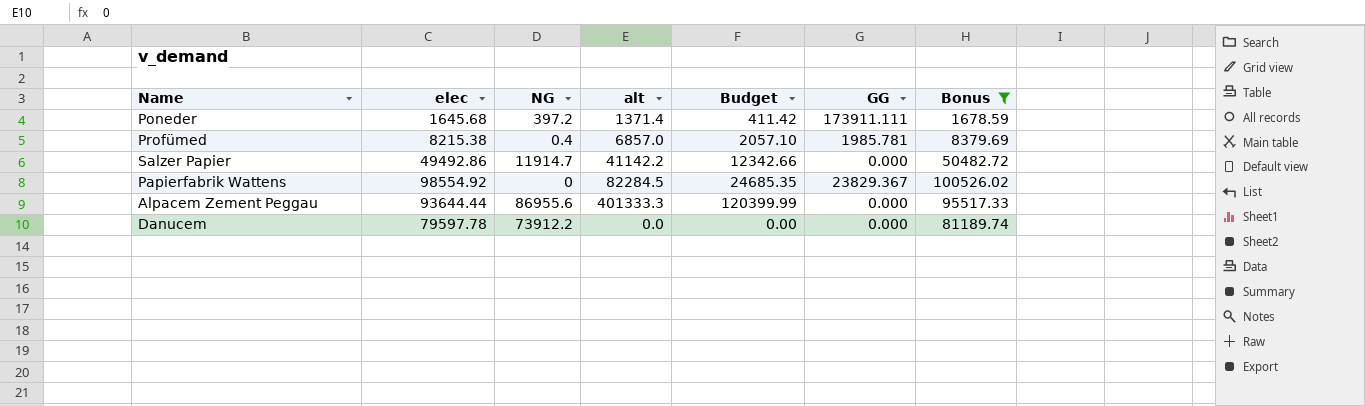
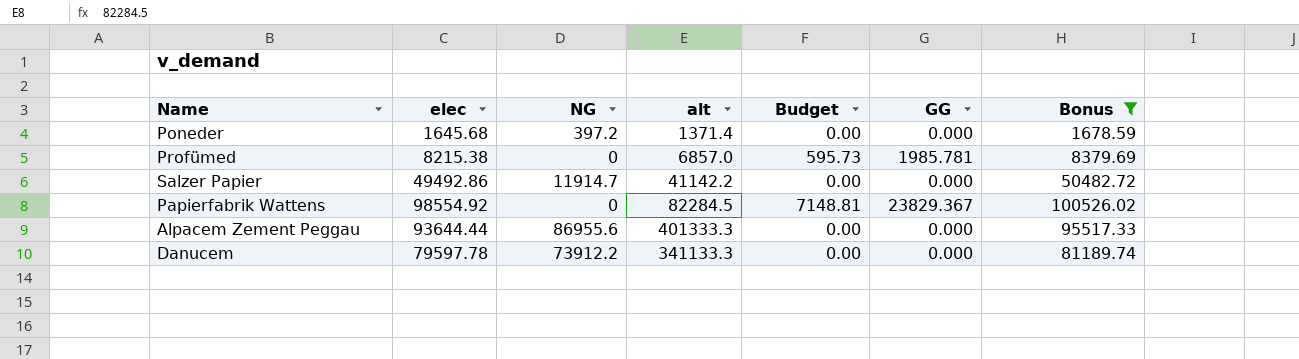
column Budget | formula: [alt] * 0.3 -> [GG] * 0.3
Poneder | GG: 173911.111 -> 0.000
Profümed | NG: 0.4 -> 0
Danucem | alt: 0.0 -> 341133.3

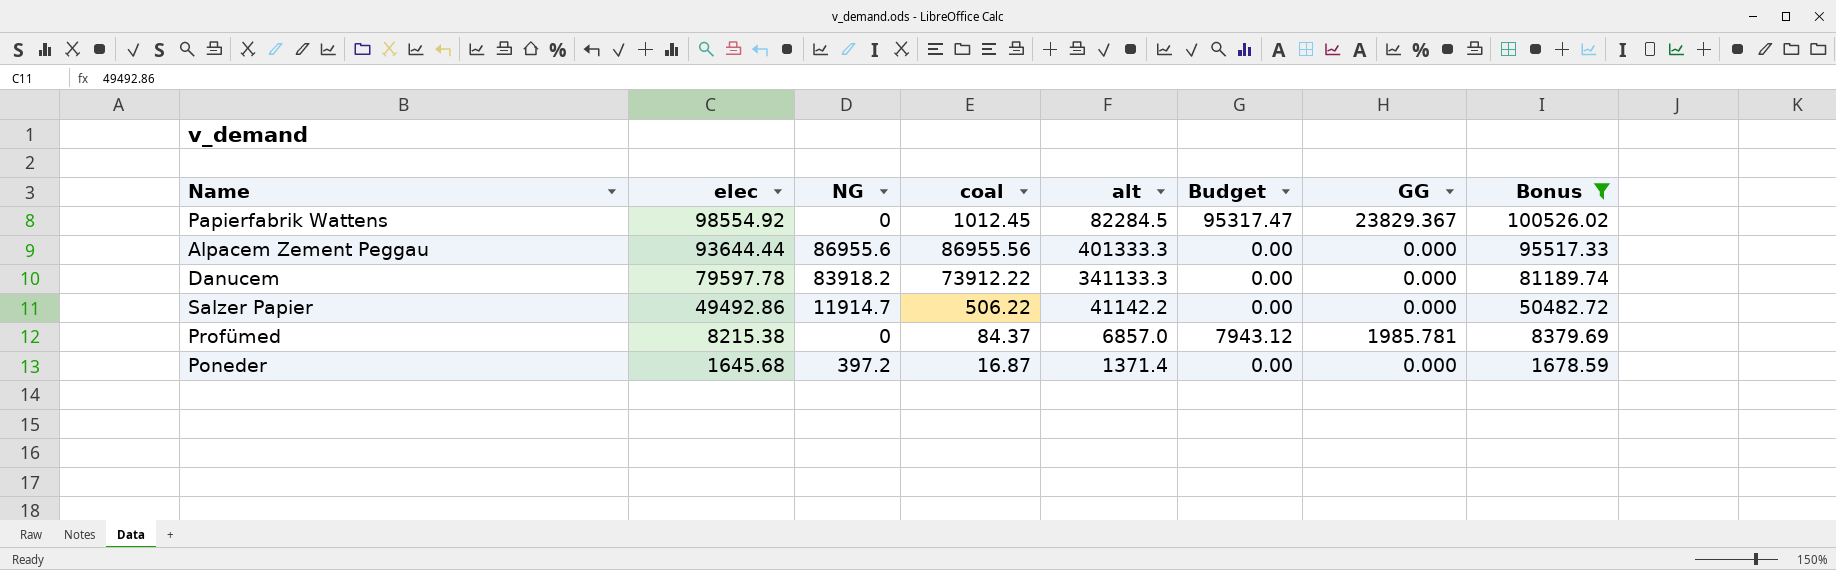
row order: none -> elec descending
column coal | position: none -> 4
column Budget | formula: [GG] * 0.3 -> [GG] * 4
Danucem | NG: 73912.2 -> 83918.2

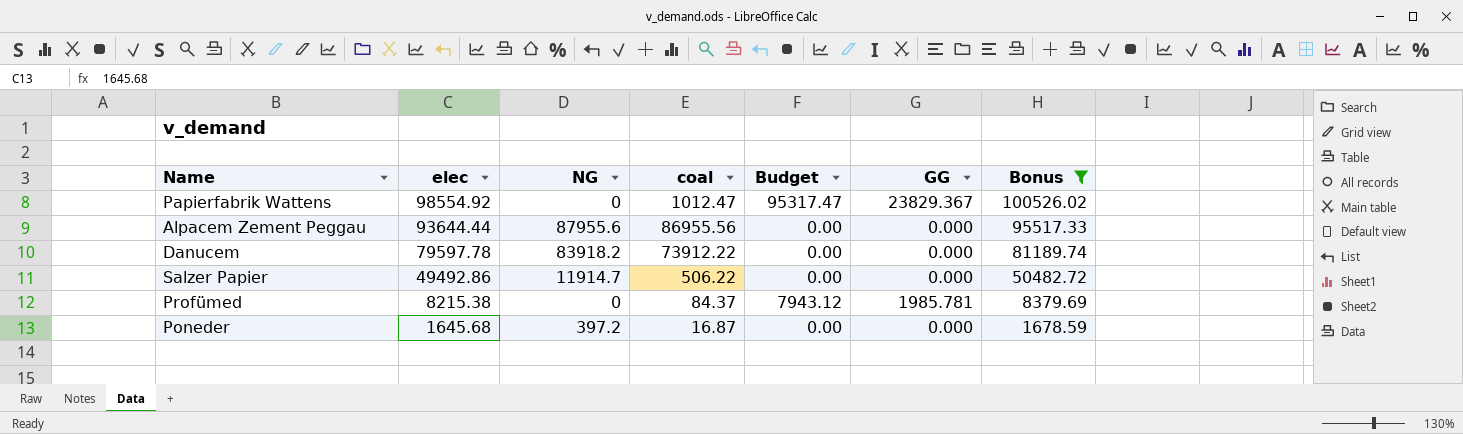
column alt | position: 5 -> none
Papierfabrik Wattens | coal: 1012.45 -> 1012.47
Alpacem Zement Peggau | NG: 86955.6 -> 87955.6

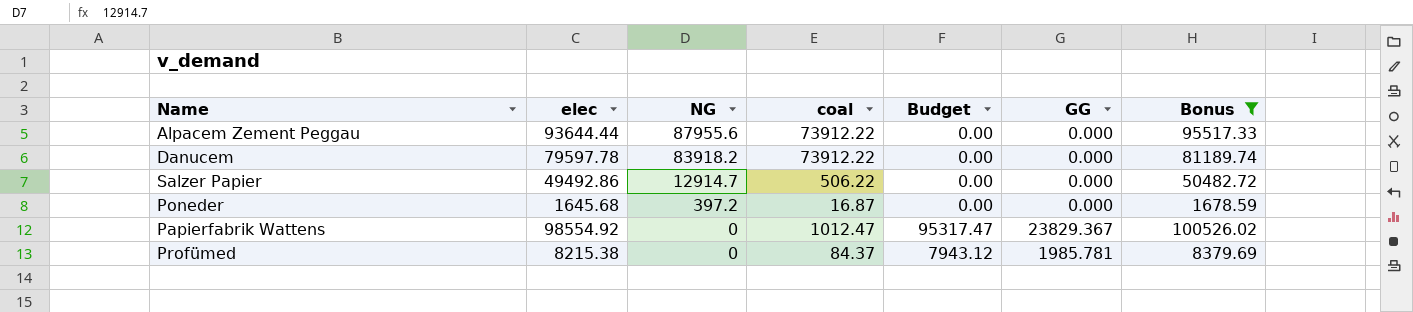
row order: elec descending -> NG descending
Alpacem Zement Peggau | coal: 86955.56 -> 73912.22
Salzer Papier | NG: 11914.7 -> 12914.7

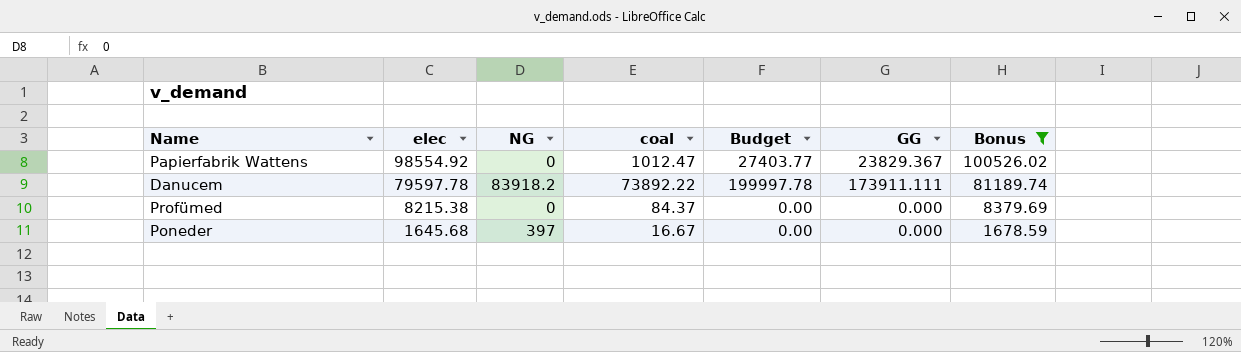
row order: NG descending -> elec descending
column Budget | formula: [GG] * 4 -> [GG] * 1.15
row Alpacem Zement Peggau: 93644.44 | 87955.6 | 73912.22 | 0.00 | 0.000 | 95517.33 -> none
row Salzer Papier: 49492.86 | 12914.7 | 506.22 | 0.00 | 0.000 | 50482.72 -> none
Danucem | coal: 73912.22 -> 73892.22
Danucem | GG: 0.000 -> 173911.111
Profümed | GG: 1985.781 -> 0.000
Poneder | NG: 397.2 -> 397
Poneder | coal: 16.87 -> 16.67

